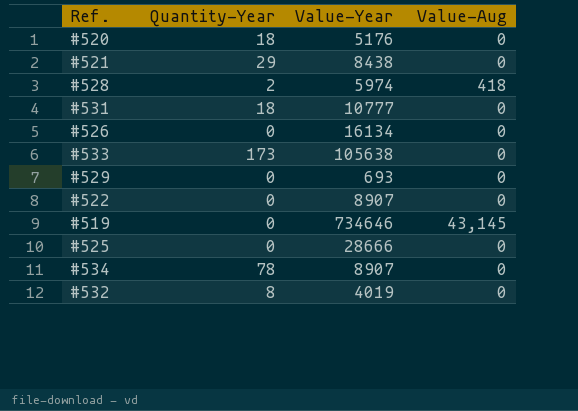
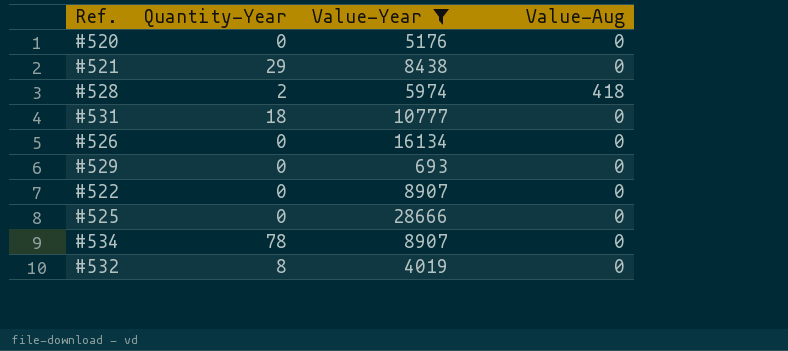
filter: none -> Value-Year <= 28666
#520 | Quantity-Year: 18 -> 0

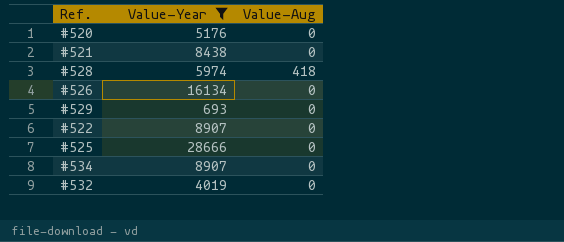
column Quantity-Year | position: 2 -> none
row #531: 18 | 10777 | 0 -> none

